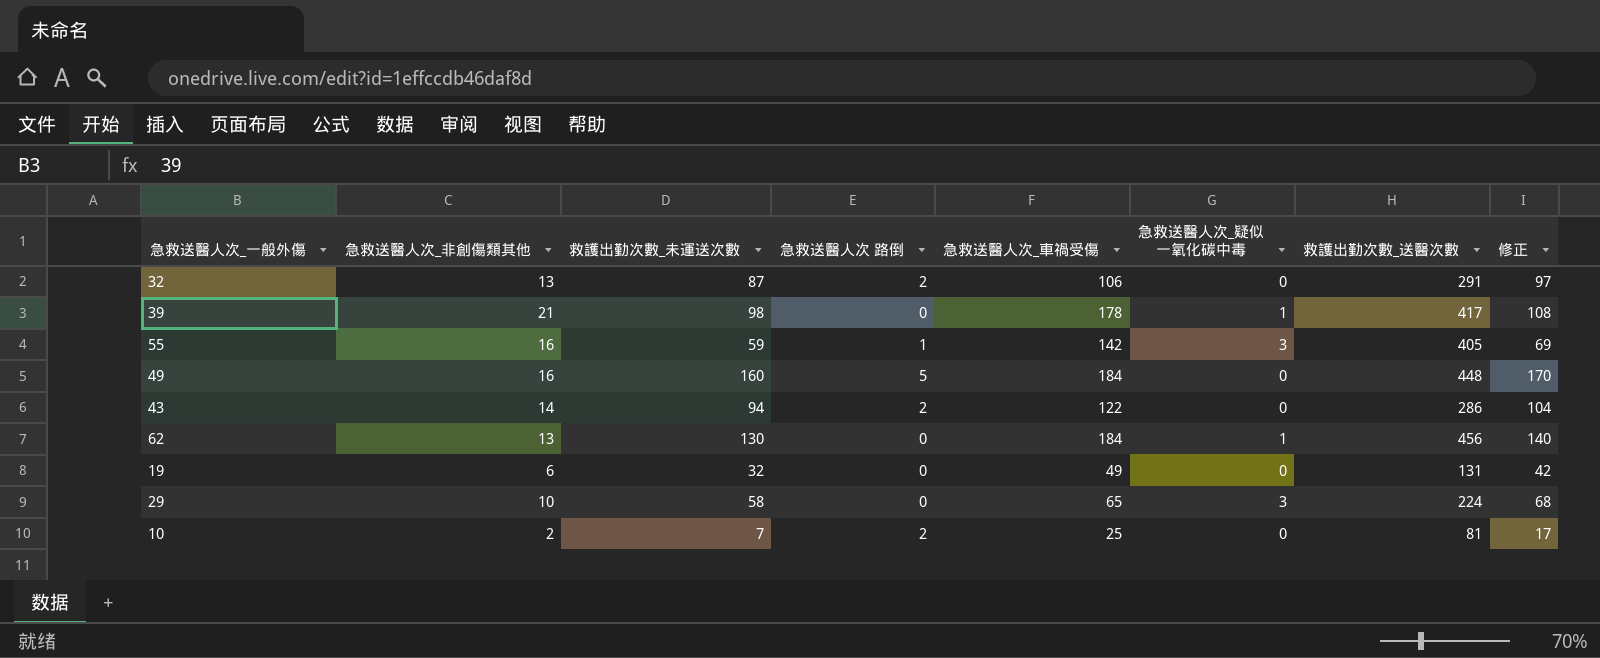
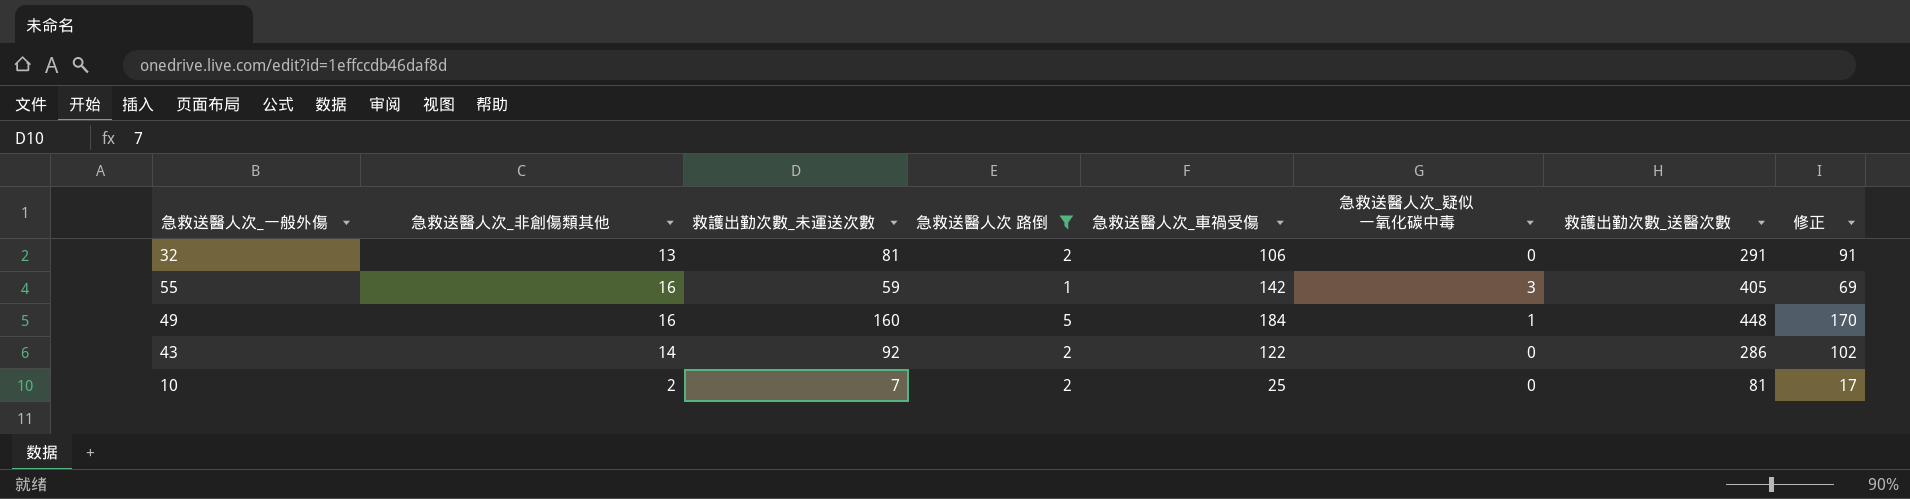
filter: none -> 急救送醫人次 路倒 != 0
32 | 救護出勤次數_未運送次數: 87 -> 81
32 | 修正: 97 -> 91
49 | 急救送醫人次_疑似一氧化碳中毒: 0 -> 1
43 | 救護出勤次數_未運送次數: 94 -> 92
43 | 修正: 104 -> 102

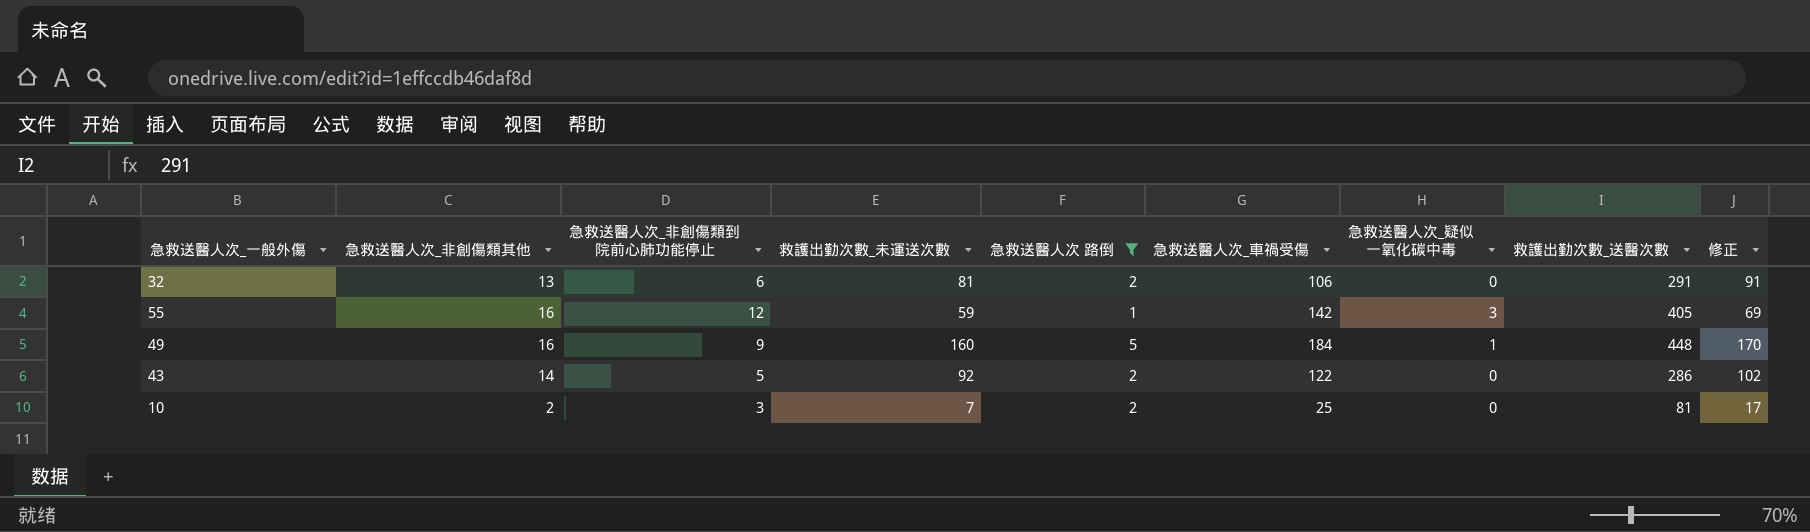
column 急救送醫人次_非創傷類到院前心肺功能停止 | position: none -> 3

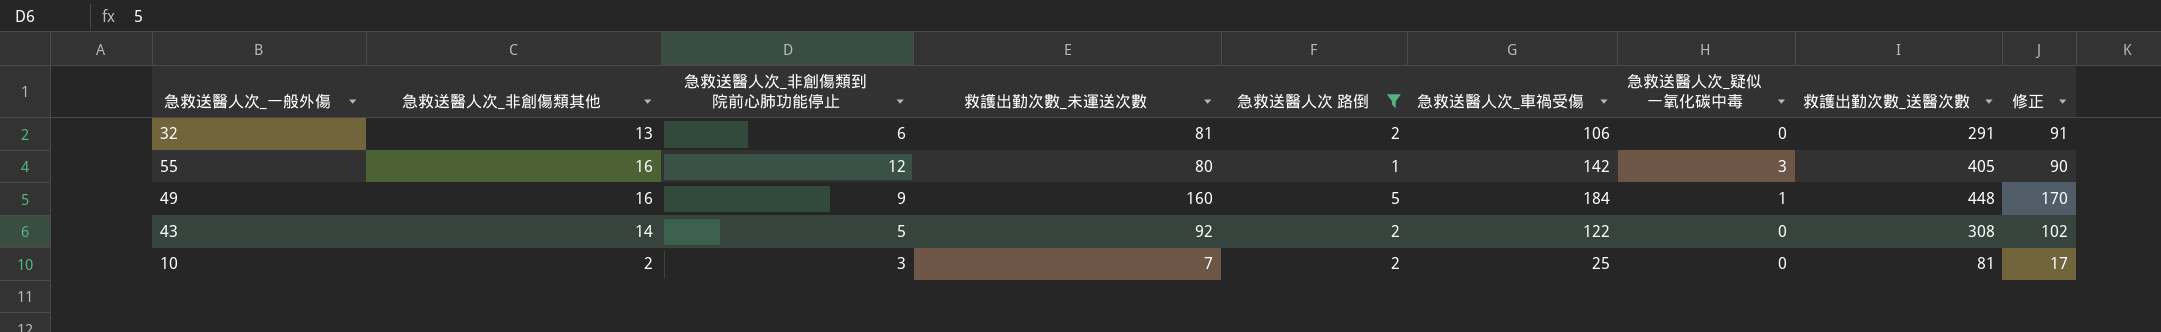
55 | 救護出勤次數_未運送次數: 59 -> 80
55 | 修正: 69 -> 90
43 | 救護出勤次數_送醫次數: 286 -> 308

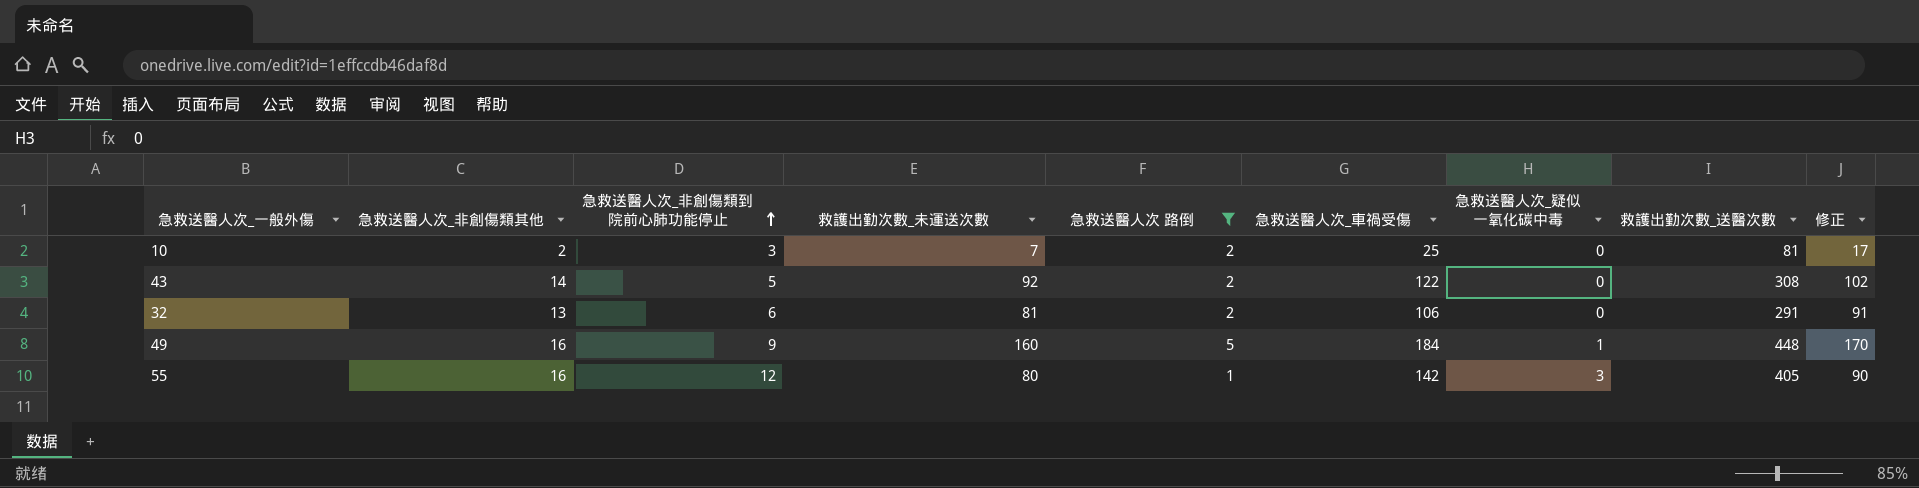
row order: none -> 急救送醫人次_非創傷類到院前心肺功能停止 ascending

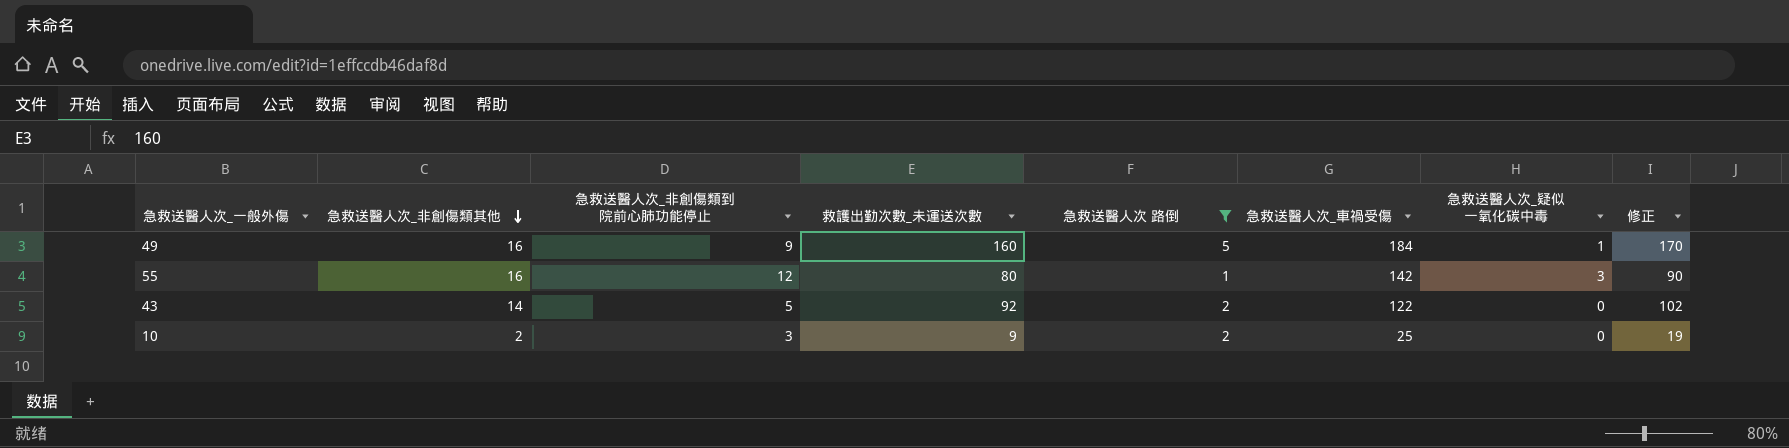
row order: 急救送醫人次_非創傷類到院前心肺功能停止 ascending -> 急救送醫人次_非創傷類其他 descending
column 救護出勤次數_送醫次數 | position: 8 -> none
row 32: 13 | 6 | 81 | 2 | 106 | 0 | 291 | 91 -> none
10 | 救護出勤次數_未運送次數: 7 -> 9
10 | 修正: 17 -> 19

